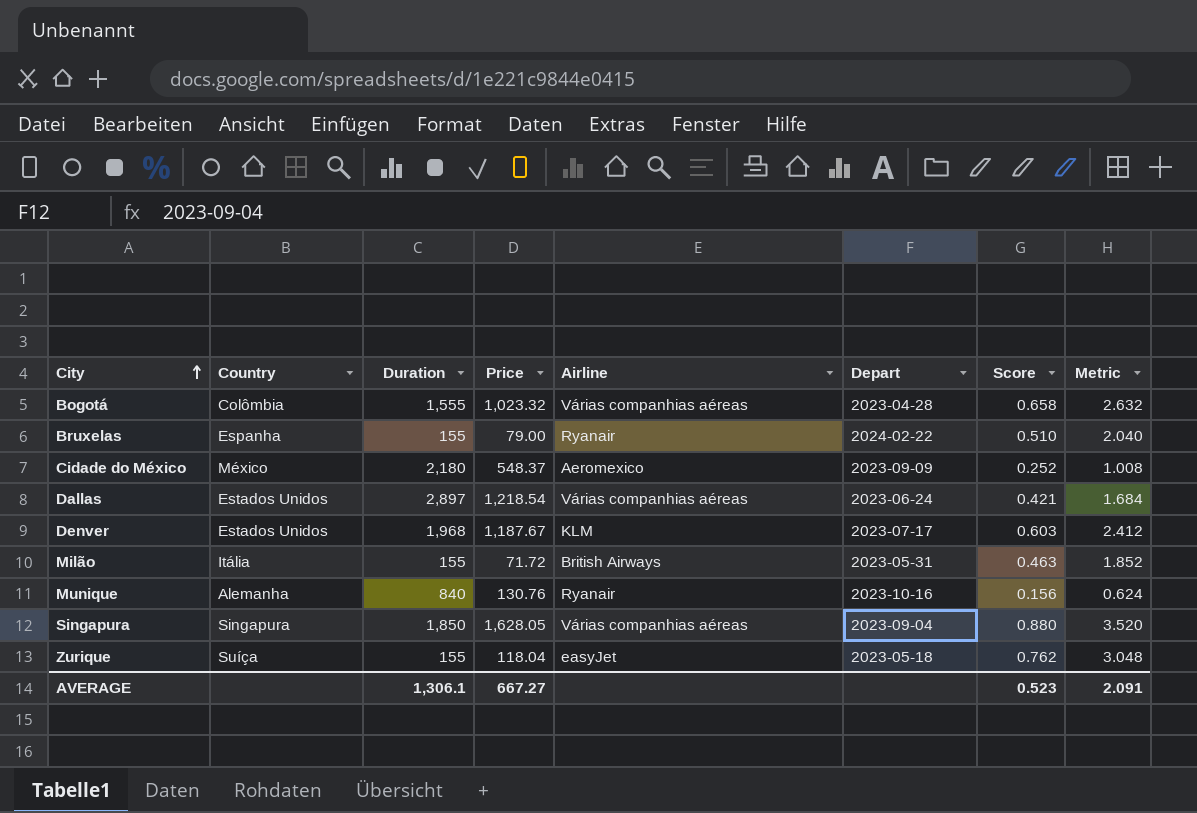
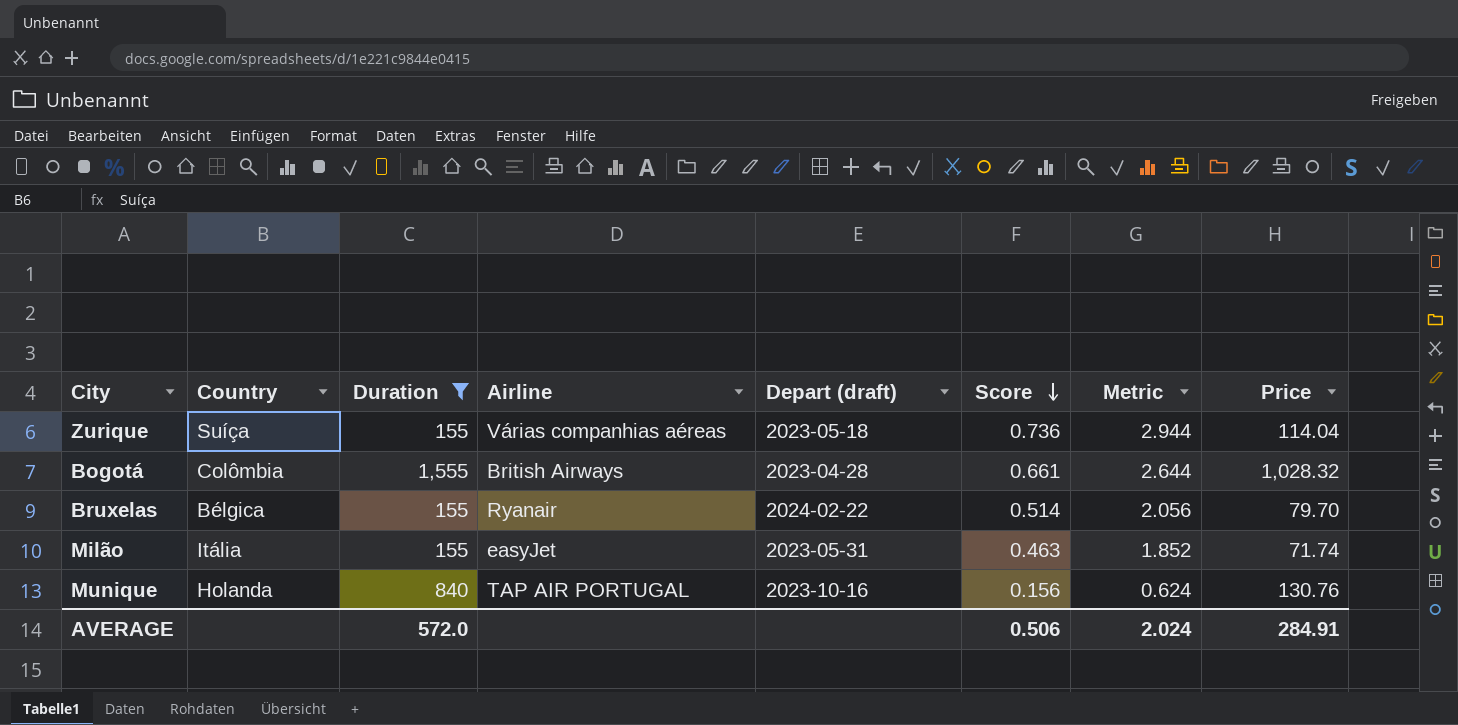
filter: none -> Duration <= 1,555
row order: City ascending -> Score descending
column name: Depart -> Depart (draft)
column Price | position: 4 -> 8
Zurique | Airline: easyJet -> Várias companhias aéreas
Zurique | Score: 0.762 -> 0.736
Zurique | Metric: 3.048 -> 2.944
Zurique | Price: 118.04 -> 114.04
Bogotá | Airline: Várias companhias aéreas -> British Airways
Bogotá | Score: 0.658 -> 0.661
Bogotá | Metric: 2.632 -> 2.644
Bogotá | Price: 1,023.32 -> 1,028.32
Bruxelas | Country: Espanha -> Bélgica
Bruxelas | Score: 0.510 -> 0.514
Bruxelas | Metric: 2.040 -> 2.056
Bruxelas | Price: 79.00 -> 79.70
Milão | Airline: British Airways -> easyJet
Milão | Price: 71.72 -> 71.74
Munique | Country: Alemanha -> Holanda
Munique | Airline: Ryanair -> TAP AIR PORTUGAL
AVERAGE | Duration: 1,306.1 -> 572.0
AVERAGE | Score: 0.523 -> 0.506
AVERAGE | Metric: 2.091 -> 2.024
AVERAGE | Price: 667.27 -> 284.91

